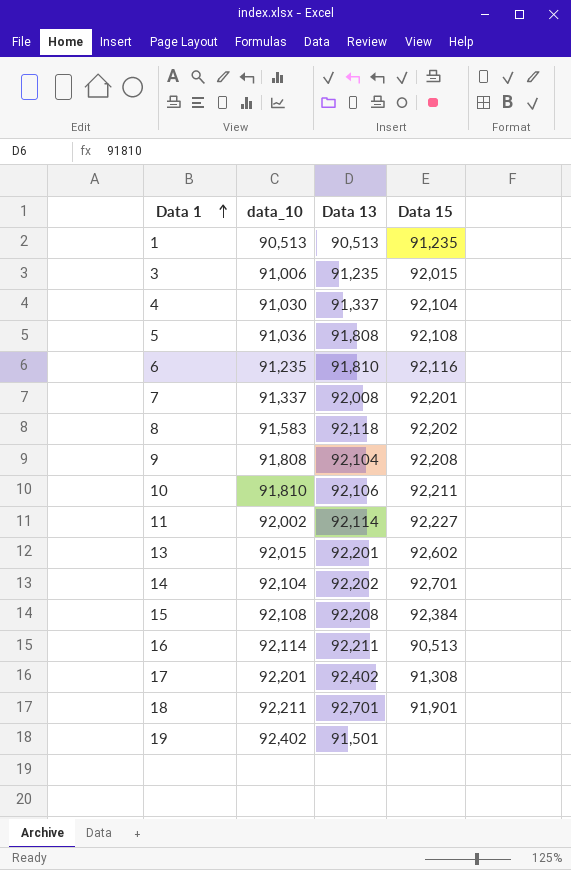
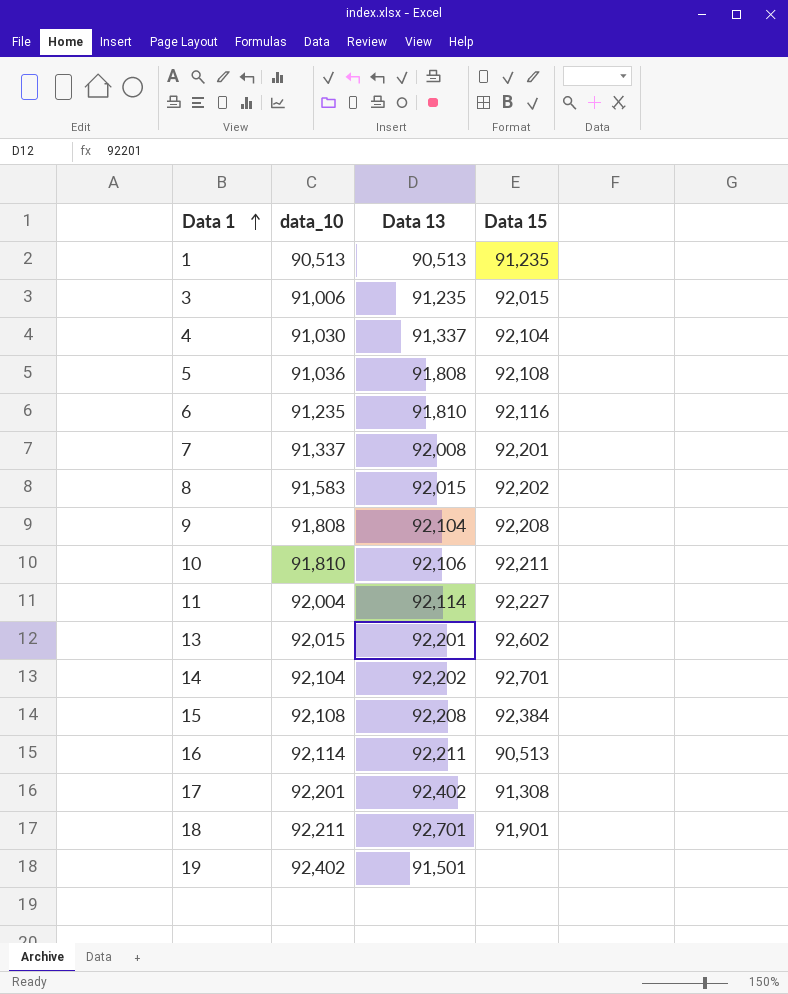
8 | Data 13: 92,118 -> 92,015
11 | data_10: 92,002 -> 92,004

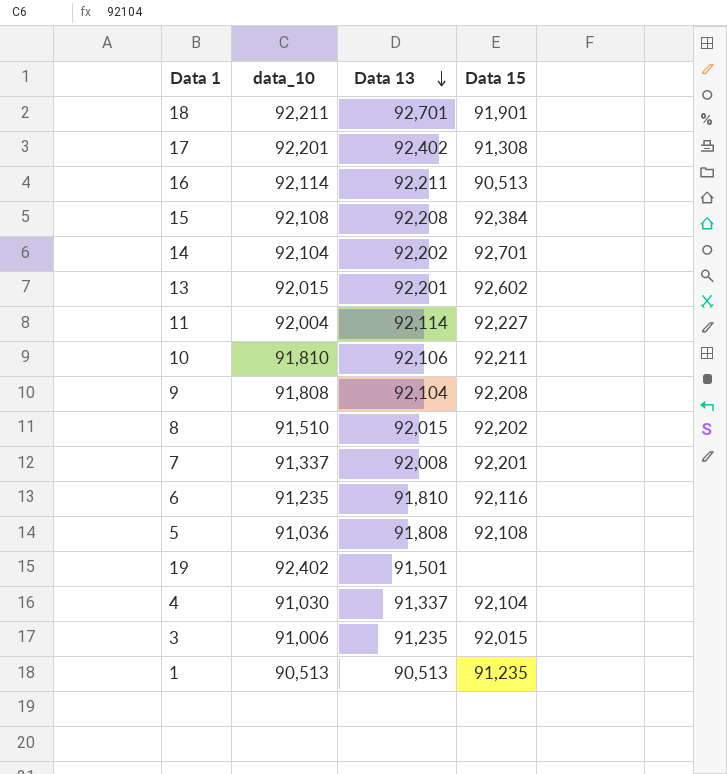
row order: Data 1 ascending -> Data 13 descending
8 | data_10: 91,583 -> 91,510

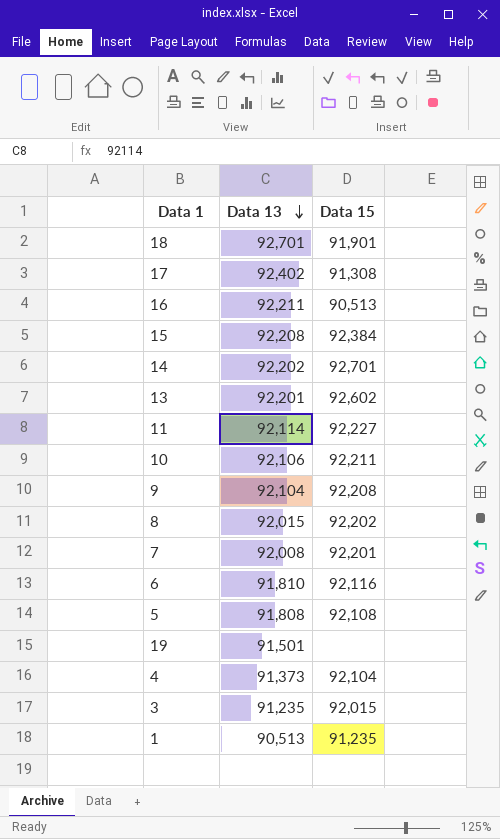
column data_10 | position: 2 -> none
4 | Data 13: 91,337 -> 91,373

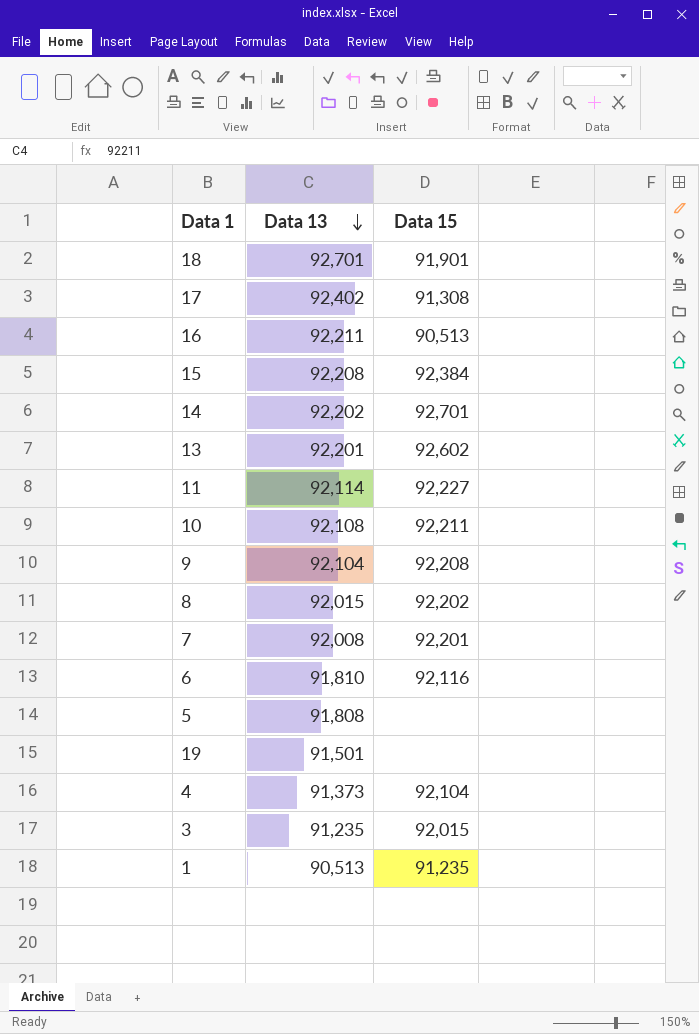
10 | Data 13: 92,106 -> 92,108
5 | Data 15: 92,108 -> none

